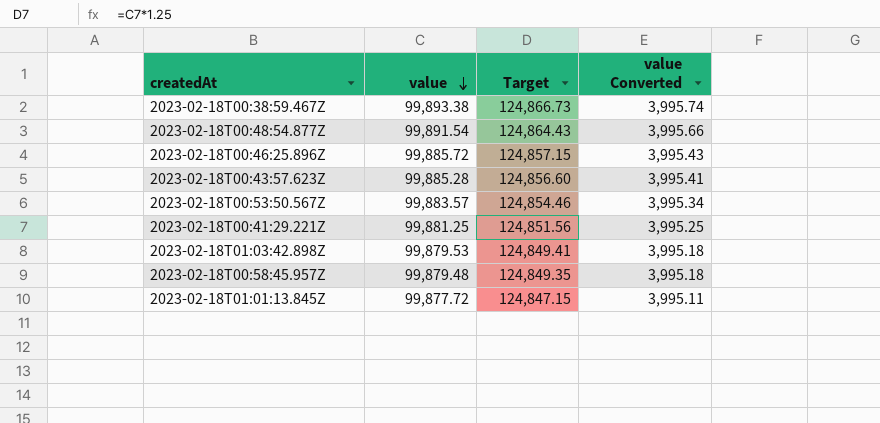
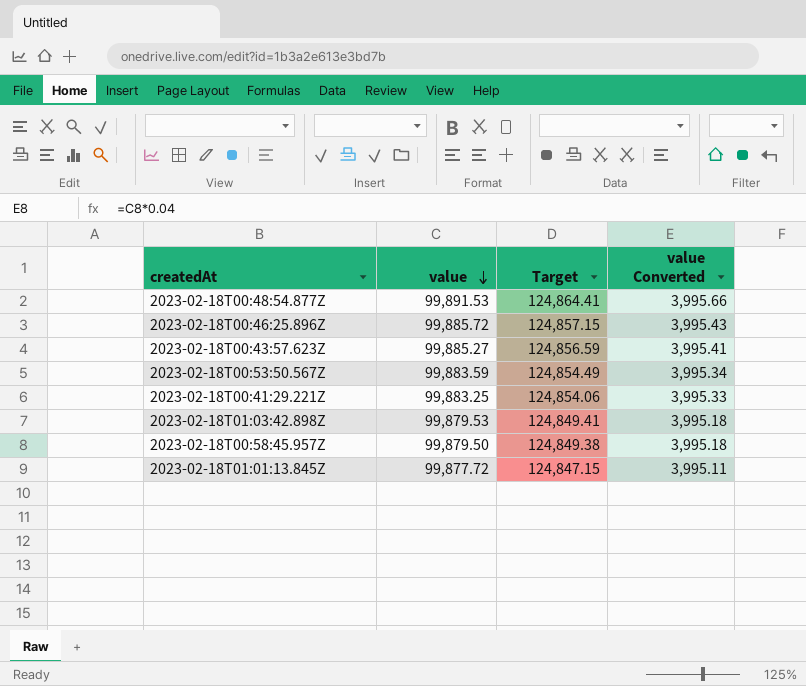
row 2023-02-18T00:38:59.467Z: 99,893.38 | 124,866.73 | 3,995.74 -> none
2023-02-18T00:48:54.877Z | value: 99,891.54 -> 99,891.53
2023-02-18T00:48:54.877Z | Target: 124,864.43 -> 124,864.41
2023-02-18T00:43:57.623Z | value: 99,885.28 -> 99,885.27
2023-02-18T00:43:57.623Z | Target: 124,856.60 -> 124,856.59
2023-02-18T00:53:50.567Z | value: 99,883.57 -> 99,883.59
2023-02-18T00:53:50.567Z | Target: 124,854.46 -> 124,854.49
2023-02-18T00:41:29.221Z | value: 99,881.25 -> 99,883.25
2023-02-18T00:41:29.221Z | Target: 124,851.56 -> 124,854.06
2023-02-18T00:41:29.221Z | value Converted: 3,995.25 -> 3,995.33
2023-02-18T00:58:45.957Z | value: 99,879.48 -> 99,879.50
2023-02-18T00:58:45.957Z | Target: 124,849.35 -> 124,849.38

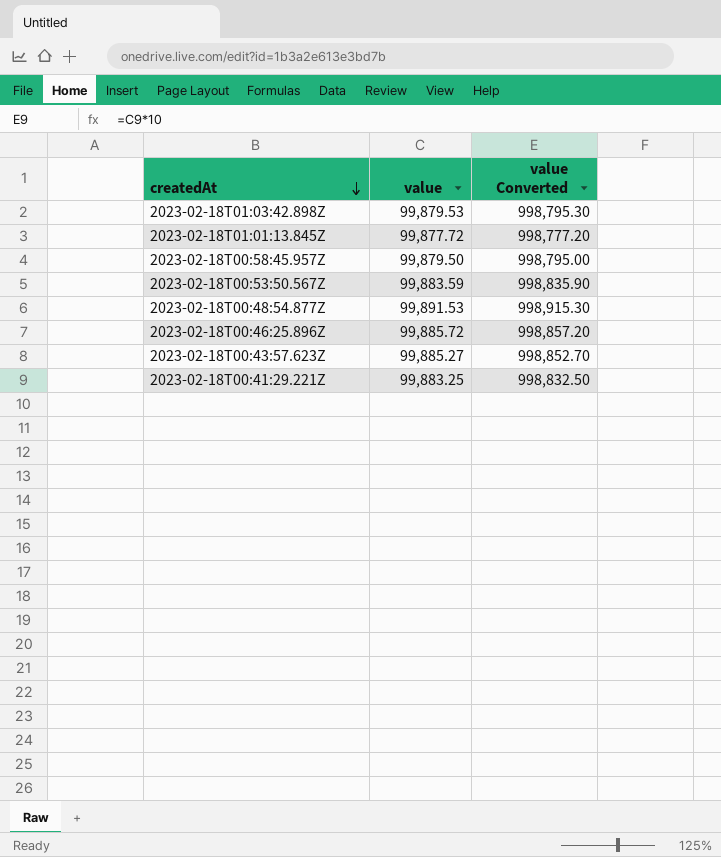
row order: value descending -> createdAt descending
column Target | formula: [value] * 1.25 -> none
column value Converted | formula: [value] * 0.04 -> [value] * 10

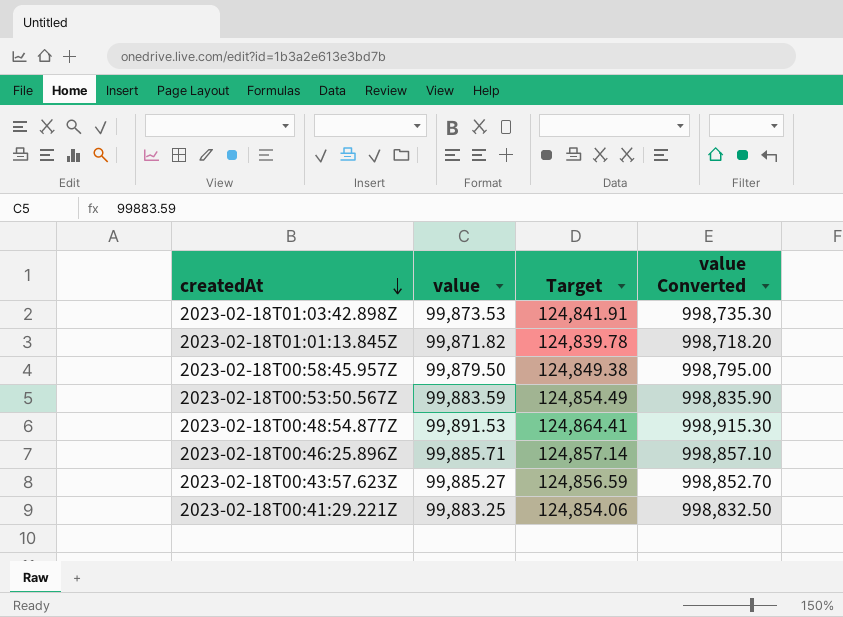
column Target | formula: none -> [value] * 1.25
2023-02-18T01:03:42.898Z | value: 99,879.53 -> 99,873.53
2023-02-18T01:03:42.898Z | value Converted: 998,795.30 -> 998,735.30
2023-02-18T01:01:13.845Z | value: 99,877.72 -> 99,871.82
2023-02-18T01:01:13.845Z | value Converted: 998,777.20 -> 998,718.20
2023-02-18T00:46:25.896Z | value: 99,885.72 -> 99,885.71
2023-02-18T00:46:25.896Z | value Converted: 998,857.20 -> 998,857.10

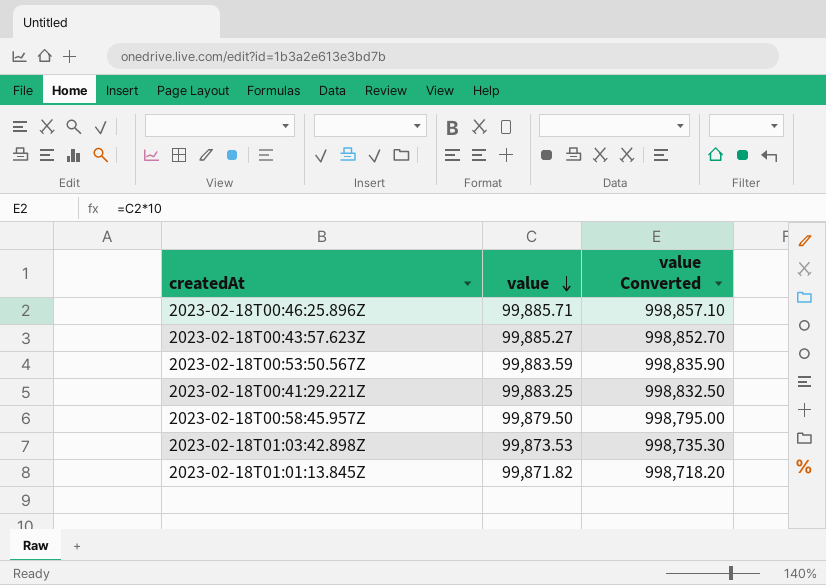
row order: createdAt descending -> value descending
column Target | formula: [value] * 1.25 -> none
row 2023-02-18T00:48:54.877Z: 99,891.53 | 124,864.41 | 998,915.30 -> none

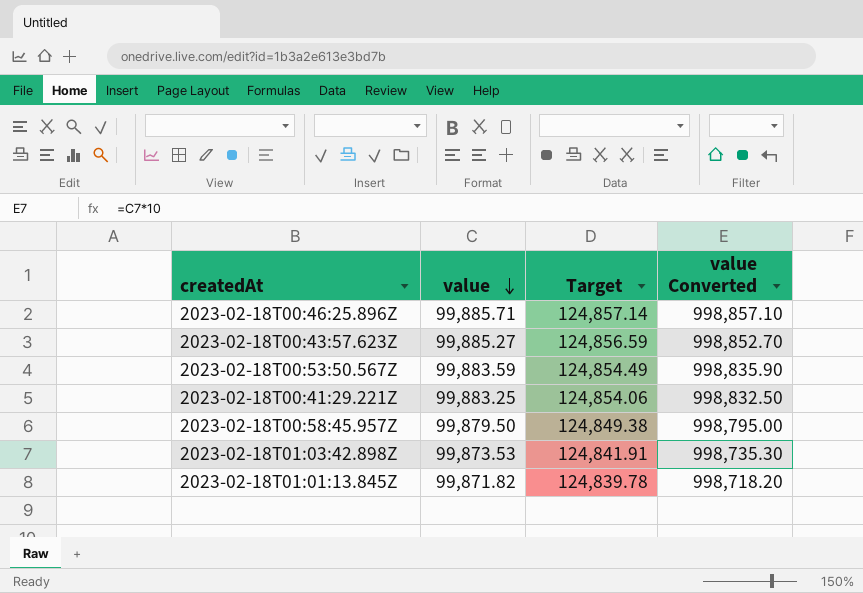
column Target | formula: none -> [value] * 1.25

